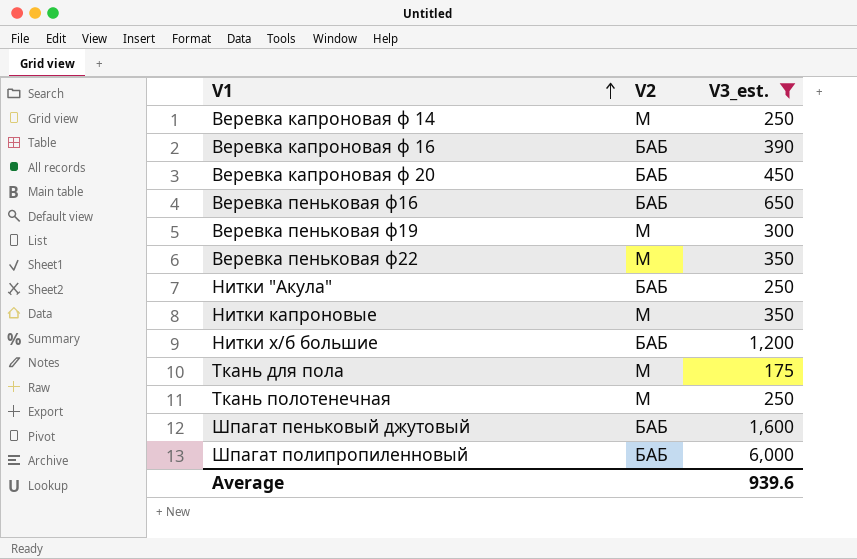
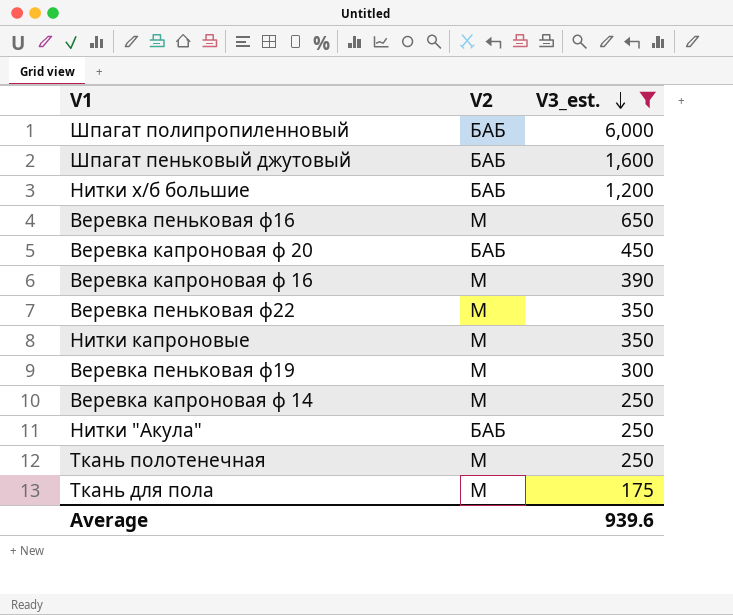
row order: V1 ascending -> V3_est. descending
Веревка пеньковая ф16 | V2: БАБ -> М
Веревка капроновая ф 16 | V2: БАБ -> М

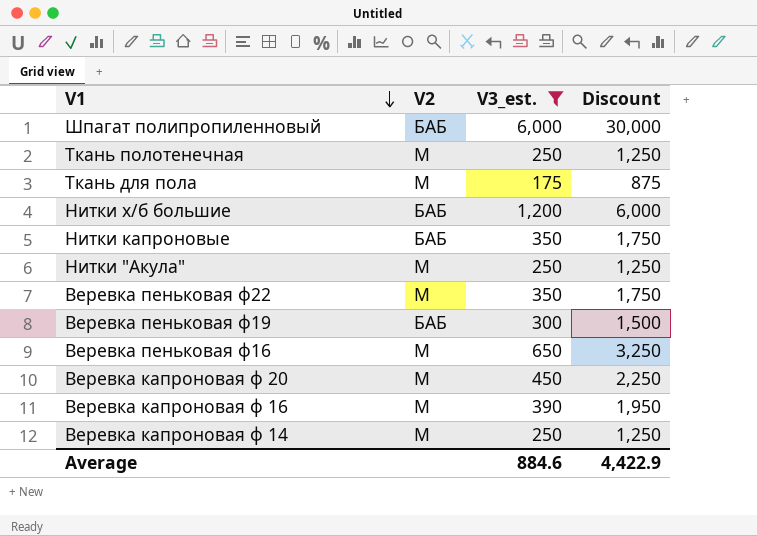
row order: V3_est. descending -> V1 descending
column Discount | formula: none -> [V3_est.] * 5
row Шпагат пеньковый джутовый: БАБ | 1,600 -> none
Нитки капроновые | V2: М -> БАБ
Нитки "Акула" | V2: БАБ -> М
Веревка пеньковая ф19 | V2: М -> БАБ
Веревка капроновая ф 20 | V2: БАБ -> М
Average | V3_est.: 939.6 -> 884.6

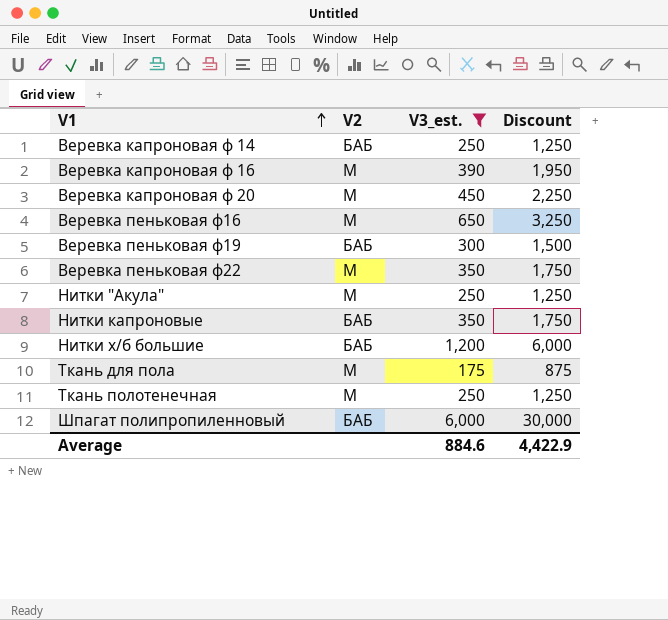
row order: V1 descending -> V1 ascending
Веревка капроновая ф 14 | V2: М -> БАБ

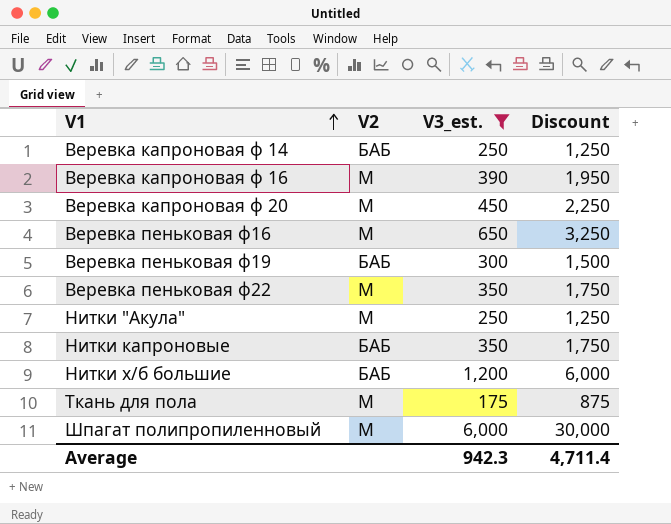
row Ткань полотенечная: М | 250 | 1,250 -> none
Шпагат полипропиленновый | V2: БАБ -> М
Average | V3_est.: 884.6 -> 942.3
Average | Discount: 4,422.9 -> 4,711.4

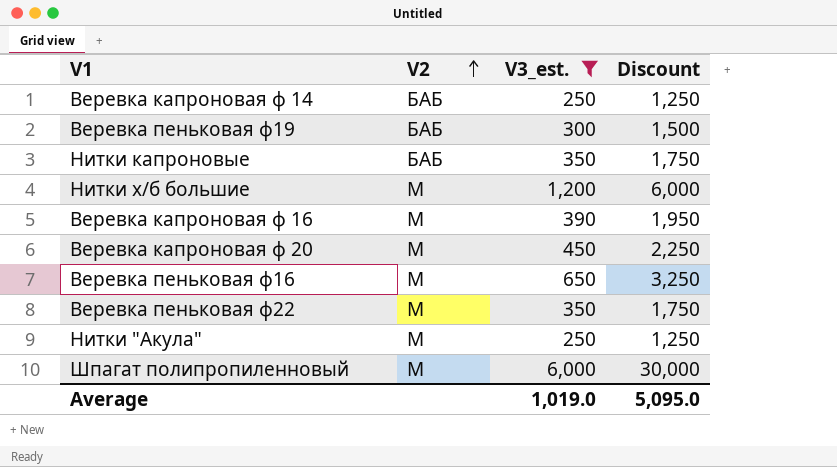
row order: V1 ascending -> V2 ascending
row Ткань для пола: М | 175 | 875 -> none
Нитки х/б большие | V2: БАБ -> М
Average | V3_est.: 942.3 -> 1,019.0
Average | Discount: 4,711.4 -> 5,095.0

